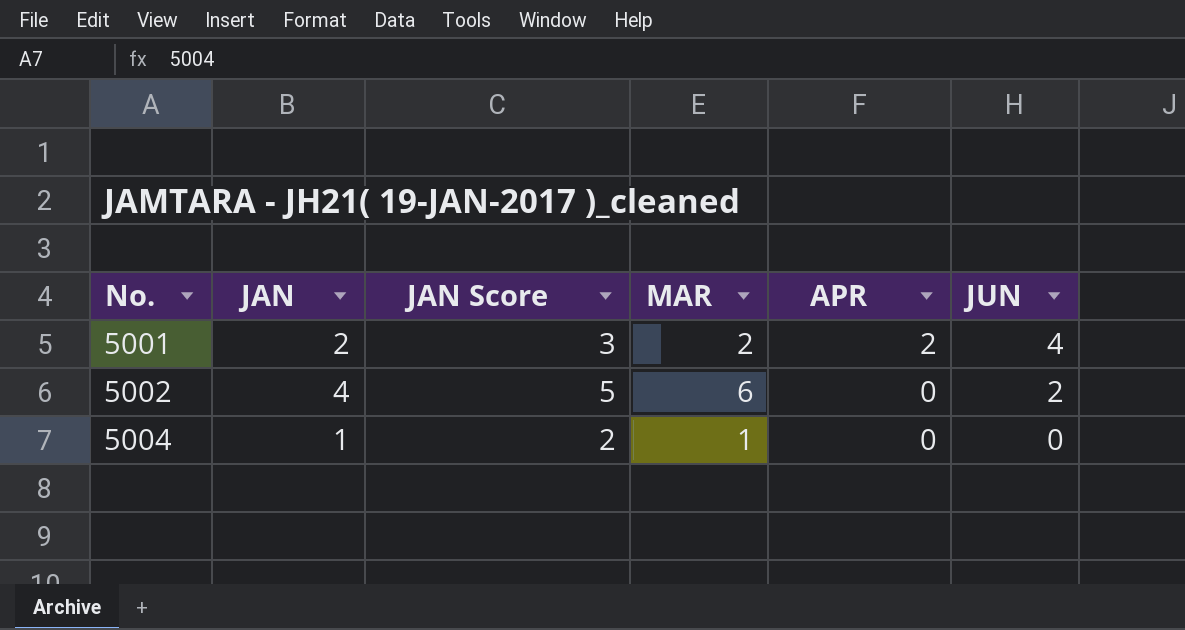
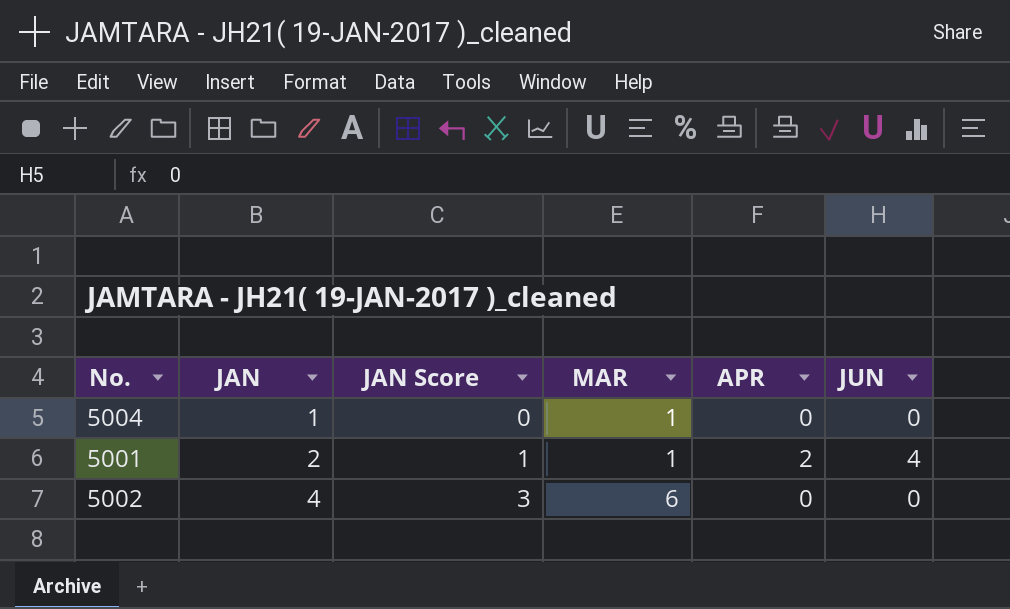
row order: No. ascending -> JAN ascending
column JAN Score | formula: [JAN] + 1 -> [JAN] - 1
5001 | MAR: 2 -> 1
5002 | JUN: 2 -> 0

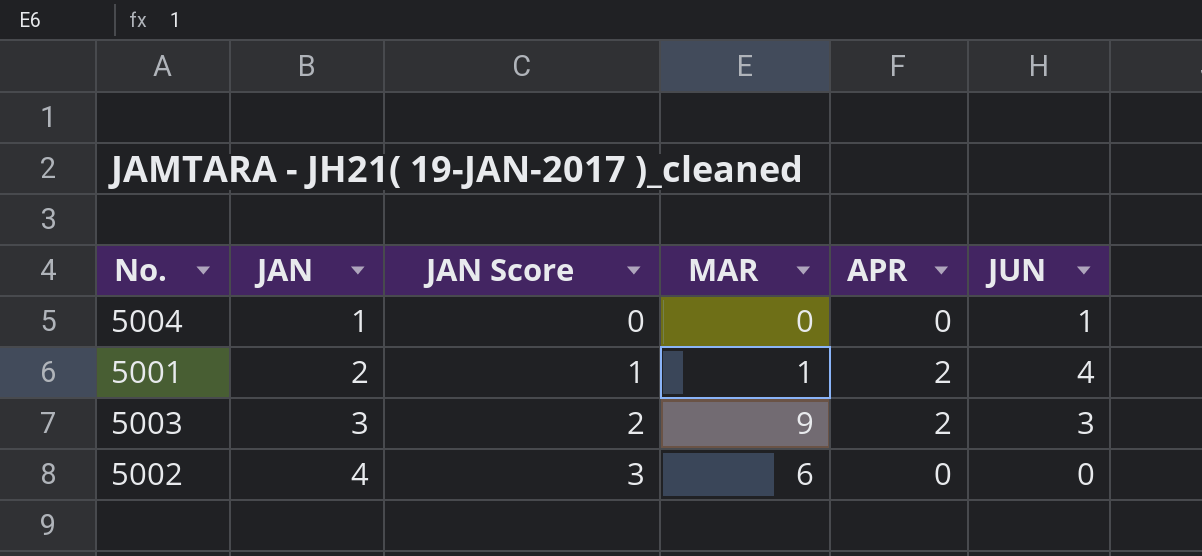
5004 | MAR: 1 -> 0
5004 | JUN: 0 -> 1
row 5003: none -> 3 | 2 | 9 | 2 | 3

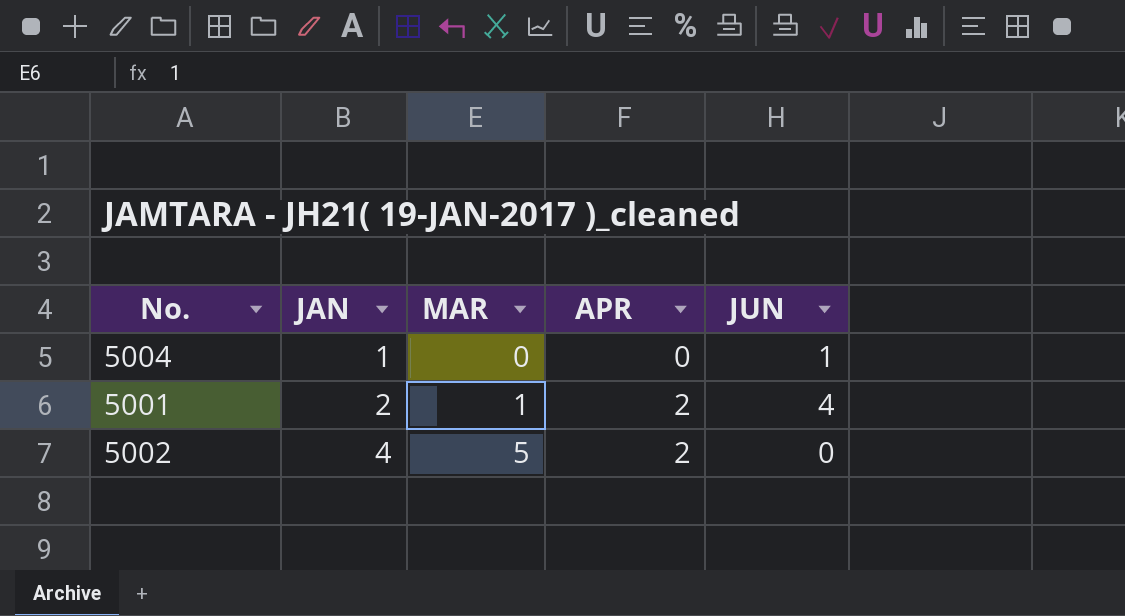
column JAN Score | formula: [JAN] - 1 -> none
row 5003: 3 | 2 | 9 | 2 | 3 -> none
5002 | MAR: 6 -> 5
5002 | APR: 0 -> 2

